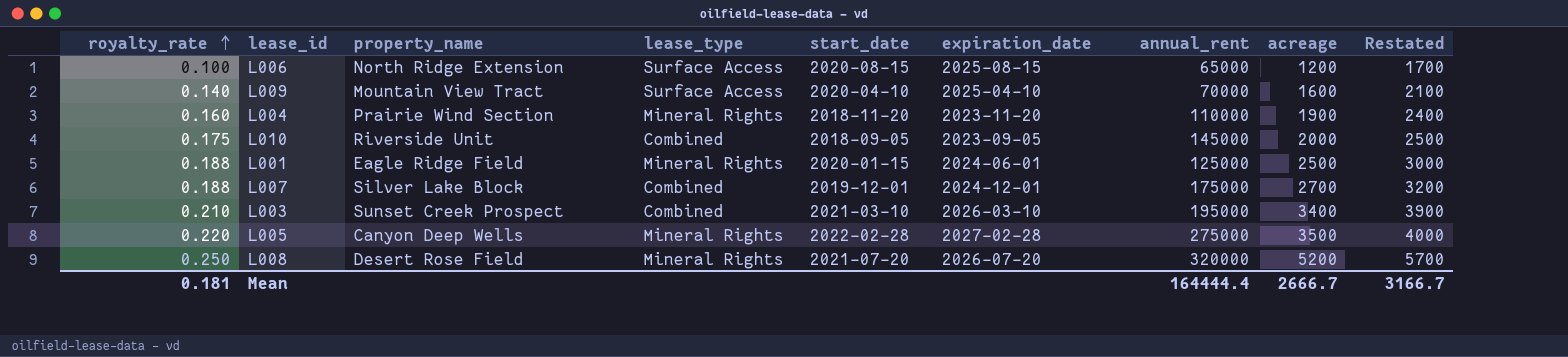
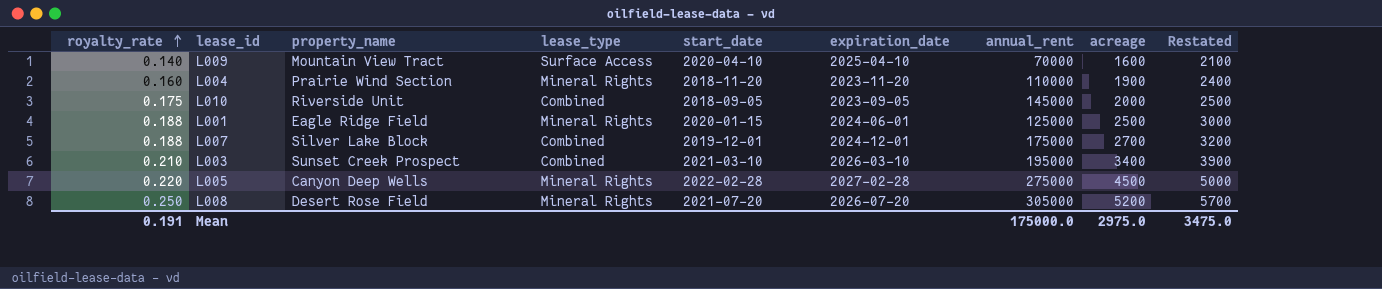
row L006: 0.100 | North Ridge Extension | Surface Access | 2020-08-15 | 2025-08-15 | 65000 | 1200 | 1700 -> none
L005 | acreage: 3500 -> 4500
L005 | Restated: 4000 -> 5000
L008 | annual_rent: 320000 -> 305000
Mean | royalty_rate: 0.181 -> 0.191
Mean | annual_rent: 164444.4 -> 175000.0
Mean | acreage: 2666.7 -> 2975.0
Mean | Restated: 3166.7 -> 3475.0

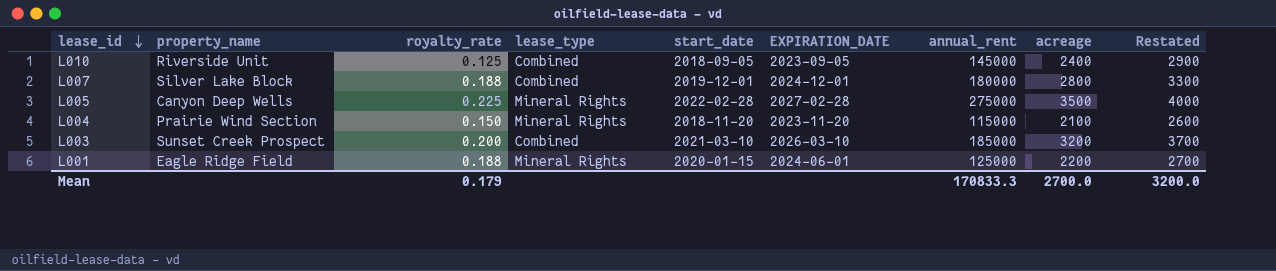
row order: royalty_rate ascending -> lease_id descending
column royalty_rate | position: 1 -> 3
column name: expiration_date -> EXPIRATION_DATE
row L009: 0.140 | Mountain View Tract | Surface Access | 2020-04-10 | 2025-04-10 | 70000 | 1600 | 2100 -> none
row L008: 0.250 | Desert Rose Field | Mineral Rights | 2021-07-20 | 2026-07-20 | 305000 | 5200 | 5700 -> none
L010 | royalty_rate: 0.175 -> 0.125
L010 | acreage: 2000 -> 2400
L010 | Restated: 2500 -> 2900
L007 | annual_rent: 175000 -> 180000
L007 | acreage: 2700 -> 2800
L007 | Restated: 3200 -> 3300
L005 | royalty_rate: 0.220 -> 0.225
L005 | acreage: 4500 -> 3500
L005 | Restated: 5000 -> 4000
L004 | royalty_rate: 0.160 -> 0.150
L004 | annual_rent: 110000 -> 115000
L004 | acreage: 1900 -> 2100
L004 | Restated: 2400 -> 2600
L003 | royalty_rate: 0.210 -> 0.200
L003 | annual_rent: 195000 -> 185000
L003 | acreage: 3400 -> 3200
L003 | Restated: 3900 -> 3700
L001 | acreage: 2500 -> 2200
L001 | Restated: 3000 -> 2700
Mean | royalty_rate: 0.191 -> 0.179
Mean | annual_rent: 175000.0 -> 170833.3
Mean | acreage: 2975.0 -> 2700.0
Mean | Restated: 3475.0 -> 3200.0

